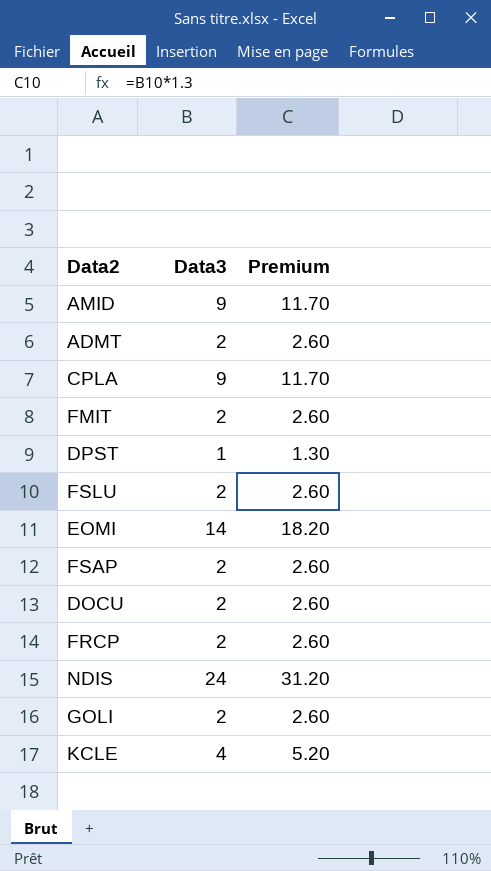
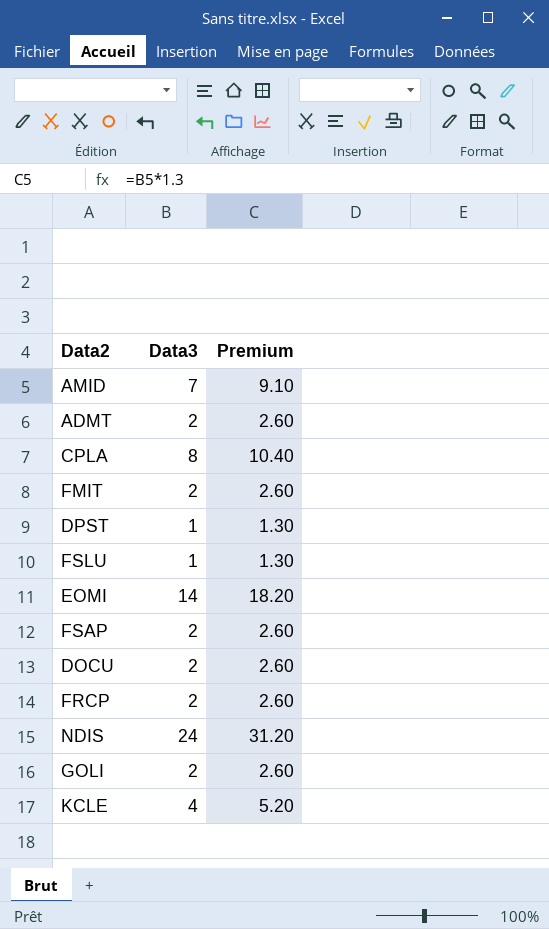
AMID | Data3: 9 -> 7
AMID | Premium: 11.70 -> 9.10
CPLA | Data3: 9 -> 8
CPLA | Premium: 11.70 -> 10.40
FSLU | Data3: 2 -> 1
FSLU | Premium: 2.60 -> 1.30

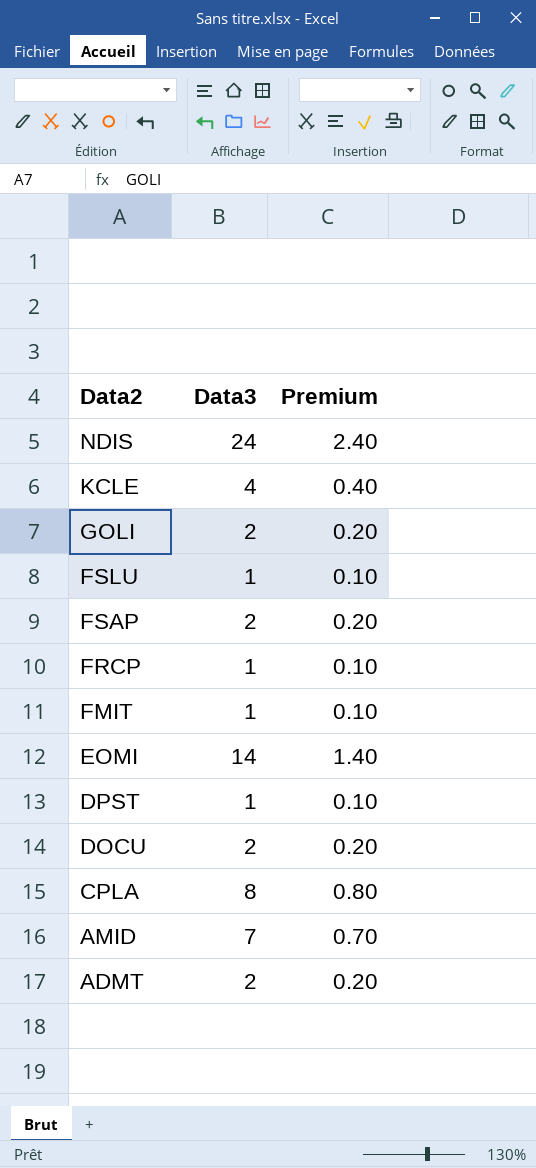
row order: none -> Data2 descending
column Premium | formula: [Data3] * 1.3 -> [Data3] * 0.1
FRCP | Data3: 2 -> 1
FMIT | Data3: 2 -> 1

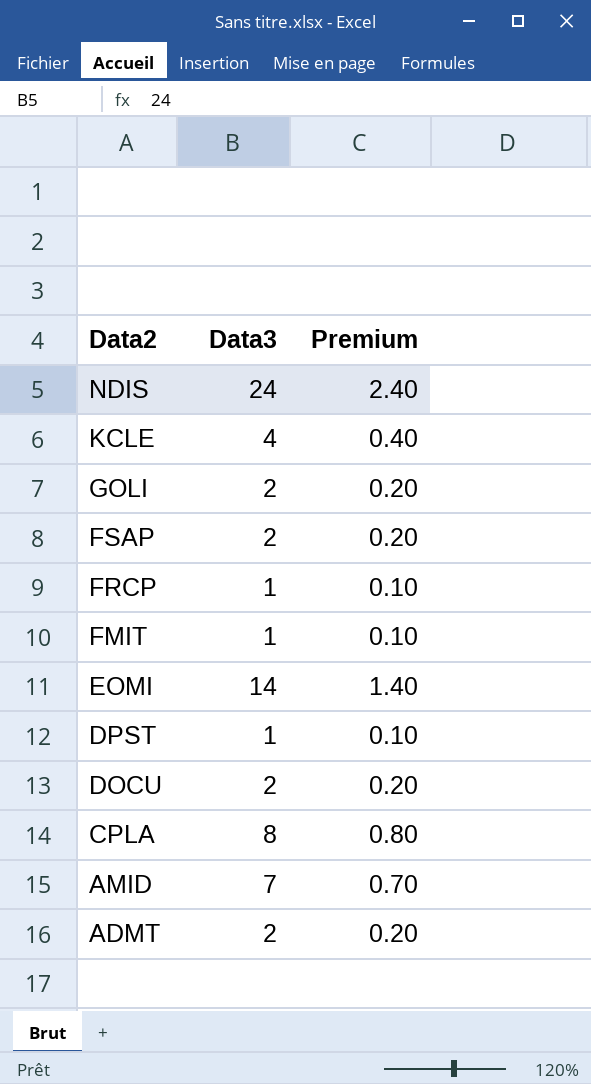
row FSLU: 1 | 0.10 -> none

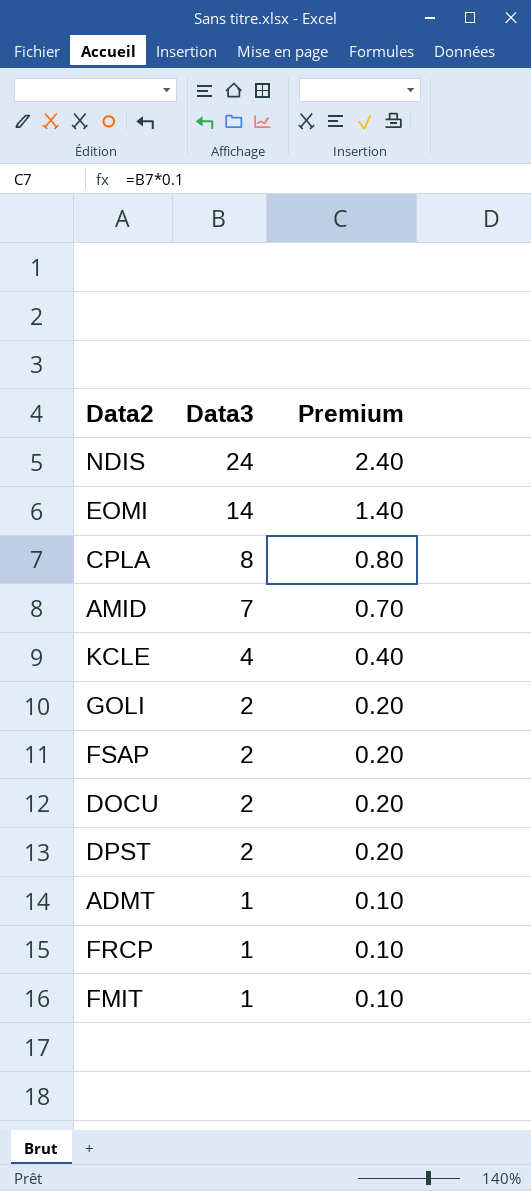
row order: Data2 descending -> Data3 descending
DPST | Data3: 1 -> 2
DPST | Premium: 0.10 -> 0.20
ADMT | Data3: 2 -> 1
ADMT | Premium: 0.20 -> 0.10

